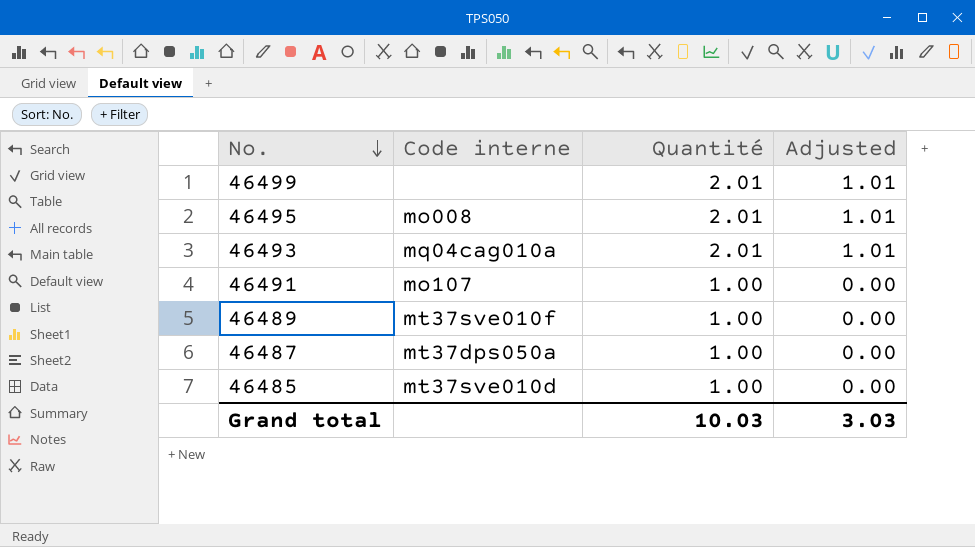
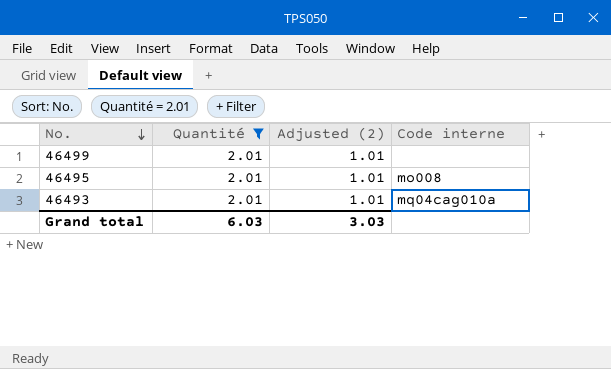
filter: none -> Quantité = 2.01
column name: Adjusted -> Adjusted (2)
column Code interne | position: 2 -> 4
Grand total | Quantité: 10.03 -> 6.03

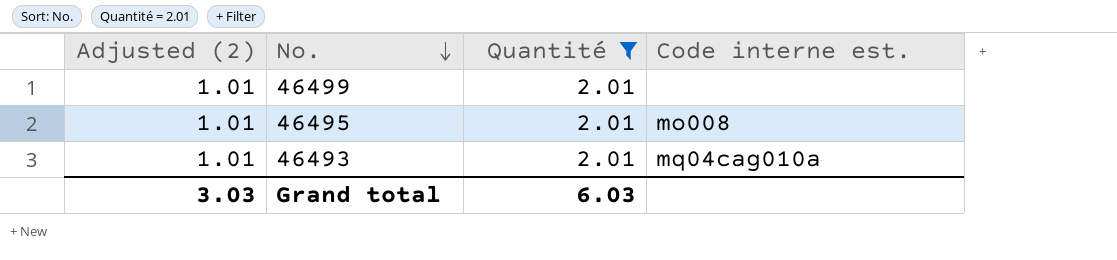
column Adjusted (2) | position: 3 -> 1
column name: Code interne -> Code interne est.

